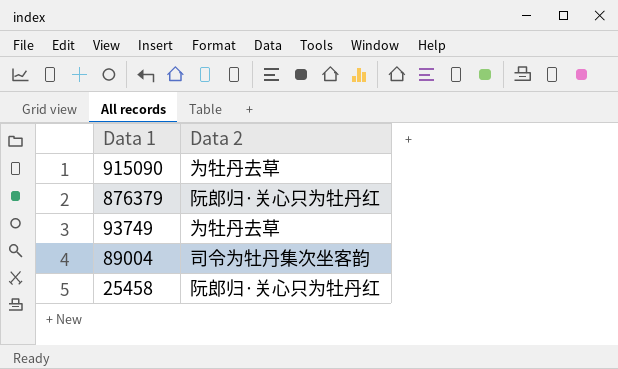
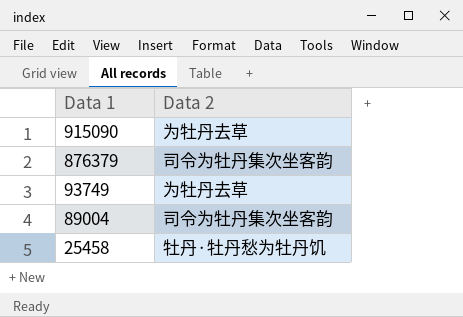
876379 | Data 2: 阮郎归·关心只为牡丹红 -> 司令为牡丹集次坐客韵
25458 | Data 2: 阮郎归·关心只为牡丹红 -> 牡丹·牡丹愁为牡丹饥

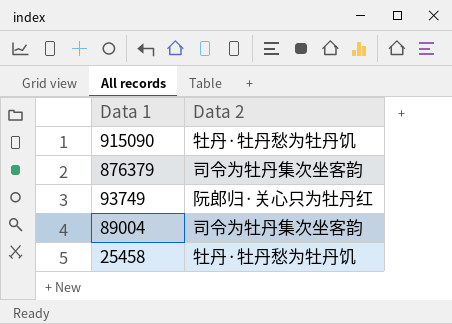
915090 | Data 2: 为牡丹去草 -> 牡丹·牡丹愁为牡丹饥
93749 | Data 2: 为牡丹去草 -> 阮郎归·关心只为牡丹红

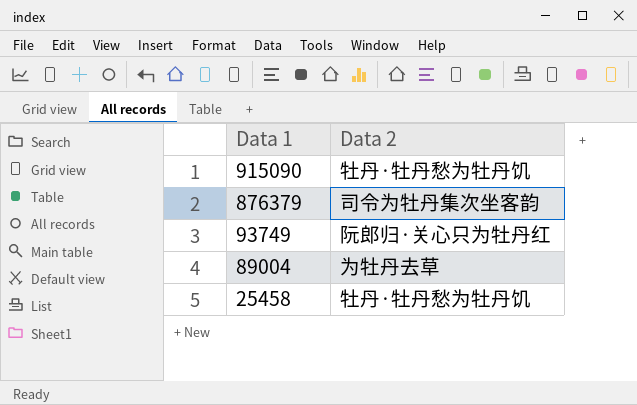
89004 | Data 2: 司令为牡丹集次坐客韵 -> 为牡丹去草

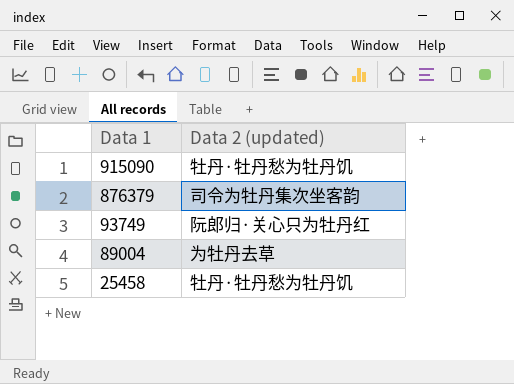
column name: Data 2 -> Data 2 (updated)

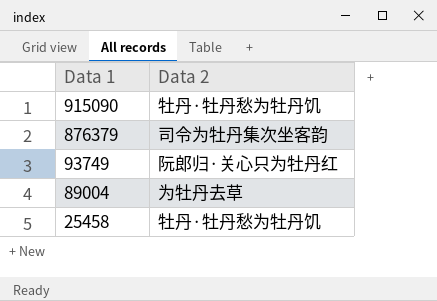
column name: Data 2 (updated) -> Data 2

